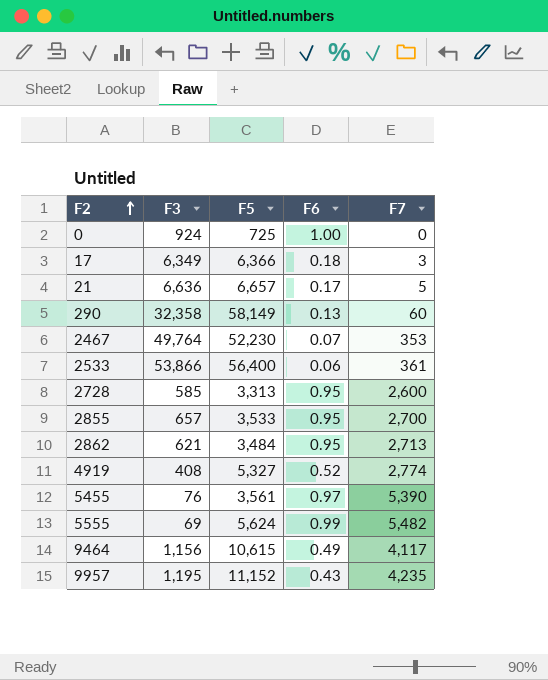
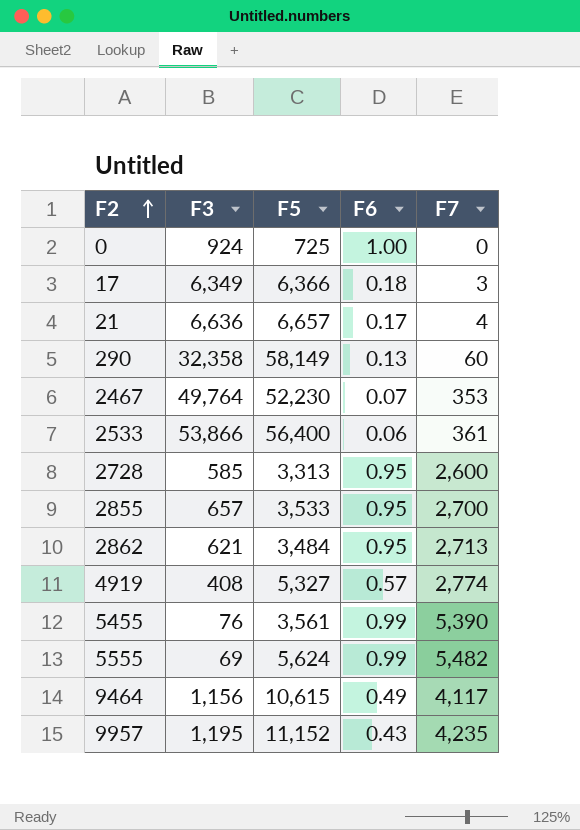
21 | F7: 5 -> 4
4919 | F6: 0.52 -> 0.57
5455 | F6: 0.97 -> 0.99

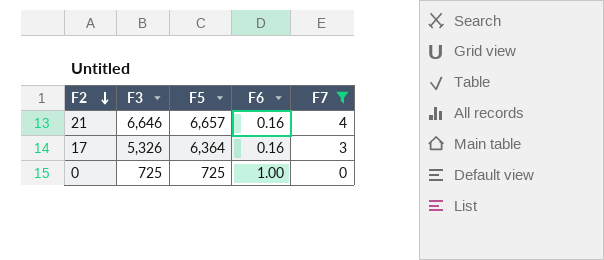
filter: none -> F7 <= 4
row order: F2 ascending -> F2 descending
21 | F3: 6,636 -> 6,646
21 | F6: 0.17 -> 0.16
17 | F3: 6,349 -> 5,326
17 | F5: 6,366 -> 6,364
17 | F6: 0.18 -> 0.16
0 | F3: 924 -> 725

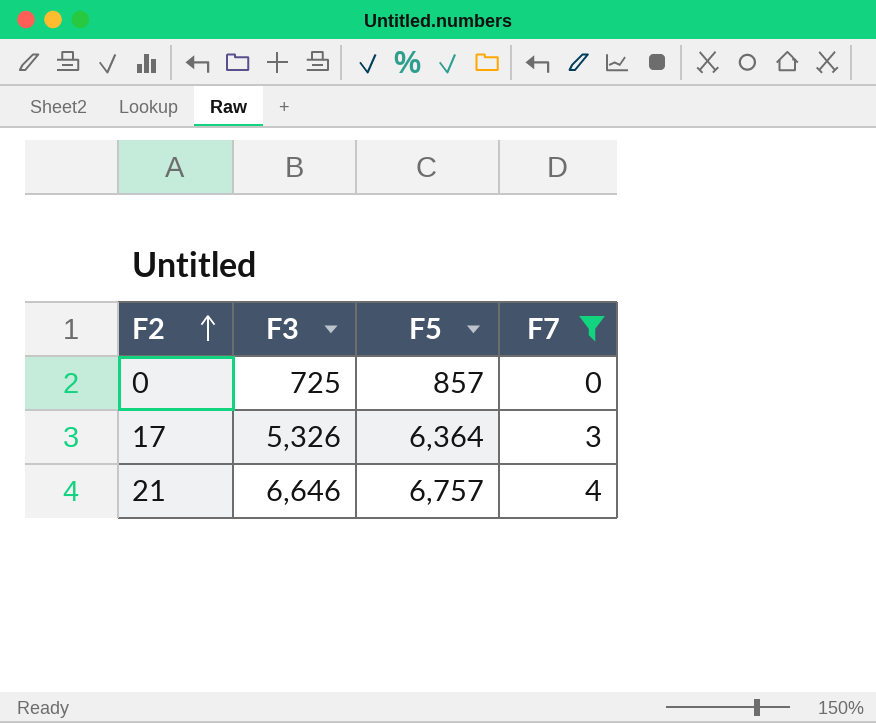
row order: F2 descending -> F2 ascending
column F6 | position: 4 -> none
0 | F5: 725 -> 857
21 | F5: 6,657 -> 6,757

